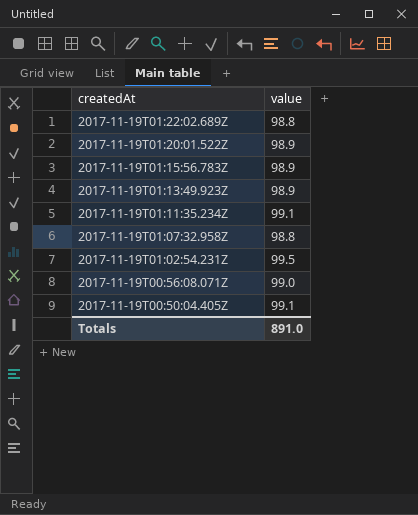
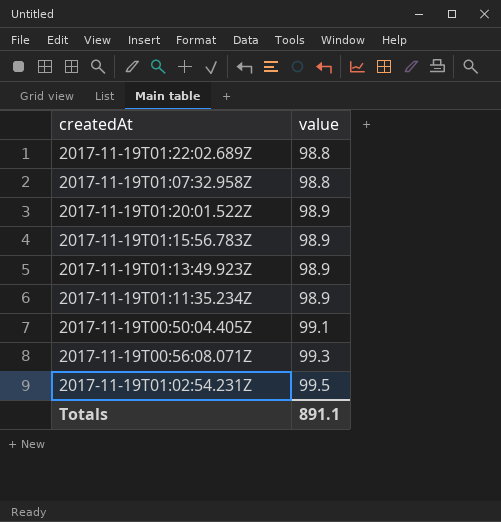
row order: createdAt descending -> value ascending
2017-11-19T01:11:35.234Z | value: 99.1 -> 98.9
2017-11-19T00:56:08.071Z | value: 99.0 -> 99.3
Totals | value: 891.0 -> 891.1

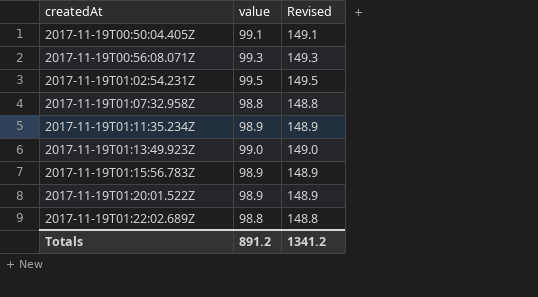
row order: value ascending -> createdAt ascending
column Revised | formula: none -> [value] + 50
2017-11-19T01:13:49.923Z | value: 98.9 -> 99.0
Totals | value: 891.1 -> 891.2

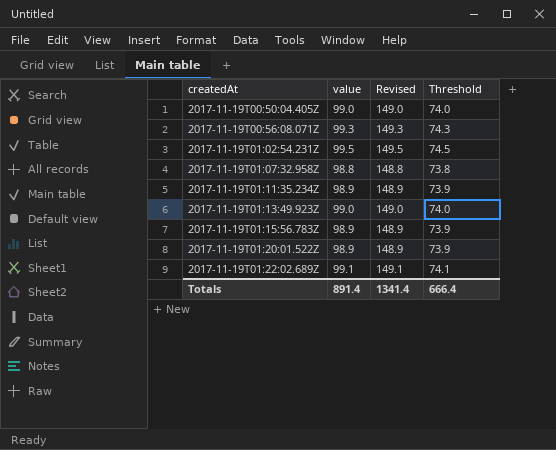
column Threshold | formula: none -> [value] - 25
2017-11-19T00:50:04.405Z | value: 99.1 -> 99.0
2017-11-19T00:50:04.405Z | Revised: 149.1 -> 149.0
2017-11-19T01:22:02.689Z | value: 98.8 -> 99.1
2017-11-19T01:22:02.689Z | Revised: 148.8 -> 149.1
Totals | value: 891.2 -> 891.4
Totals | Revised: 1341.2 -> 1341.4

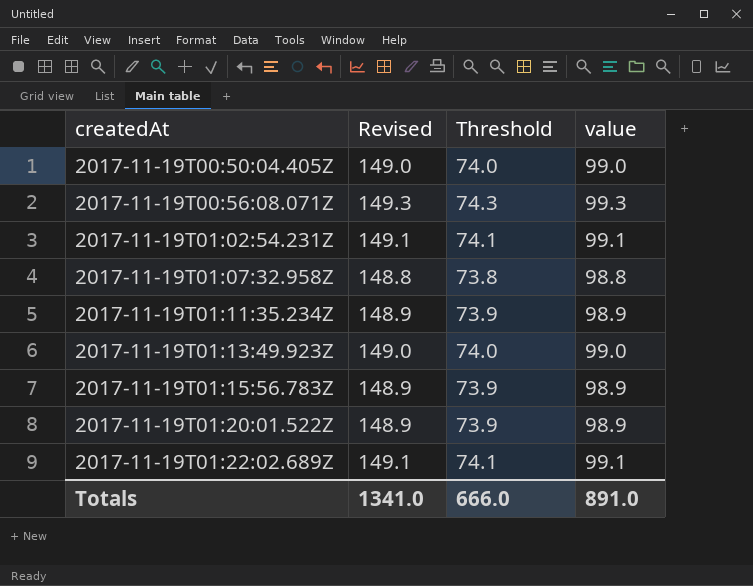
column value | position: 2 -> 4
2017-11-19T01:02:54.231Z | Revised: 149.5 -> 149.1
2017-11-19T01:02:54.231Z | Threshold: 74.5 -> 74.1
2017-11-19T01:02:54.231Z | value: 99.5 -> 99.1
Totals | Revised: 1341.4 -> 1341.0
Totals | Threshold: 666.4 -> 666.0
Totals | value: 891.4 -> 891.0

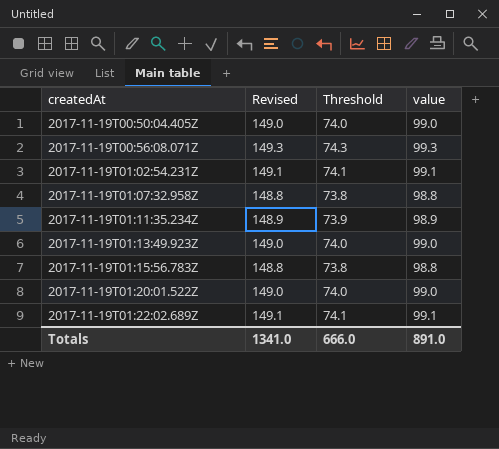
2017-11-19T01:15:56.783Z | Revised: 148.9 -> 148.8
2017-11-19T01:15:56.783Z | Threshold: 73.9 -> 73.8
2017-11-19T01:15:56.783Z | value: 98.9 -> 98.8
2017-11-19T01:20:01.522Z | Revised: 148.9 -> 149.0
2017-11-19T01:20:01.522Z | Threshold: 73.9 -> 74.0
2017-11-19T01:20:01.522Z | value: 98.9 -> 99.0

